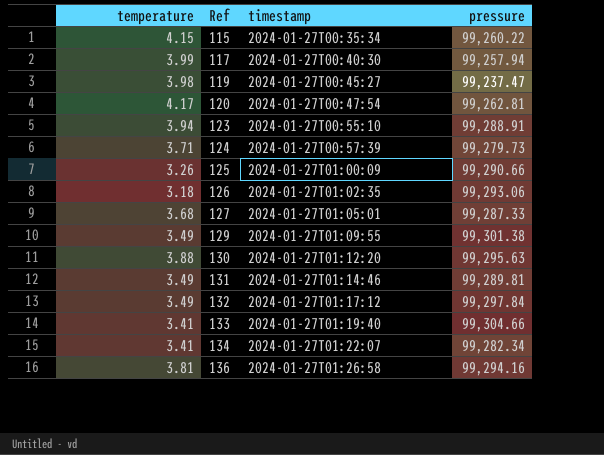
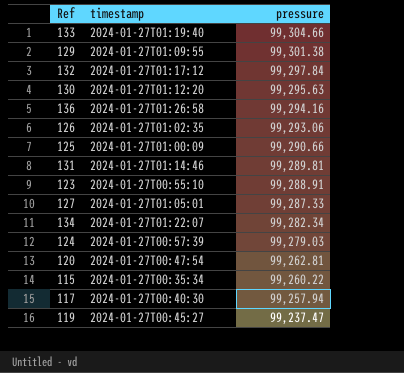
row order: Ref ascending -> pressure descending
column temperature | position: 1 -> none
124 | pressure: 99,279.73 -> 99,279.03

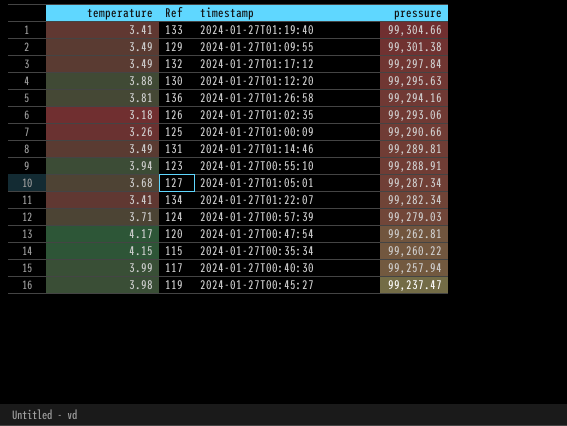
column temperature | position: none -> 1
127 | pressure: 99,287.33 -> 99,287.34

